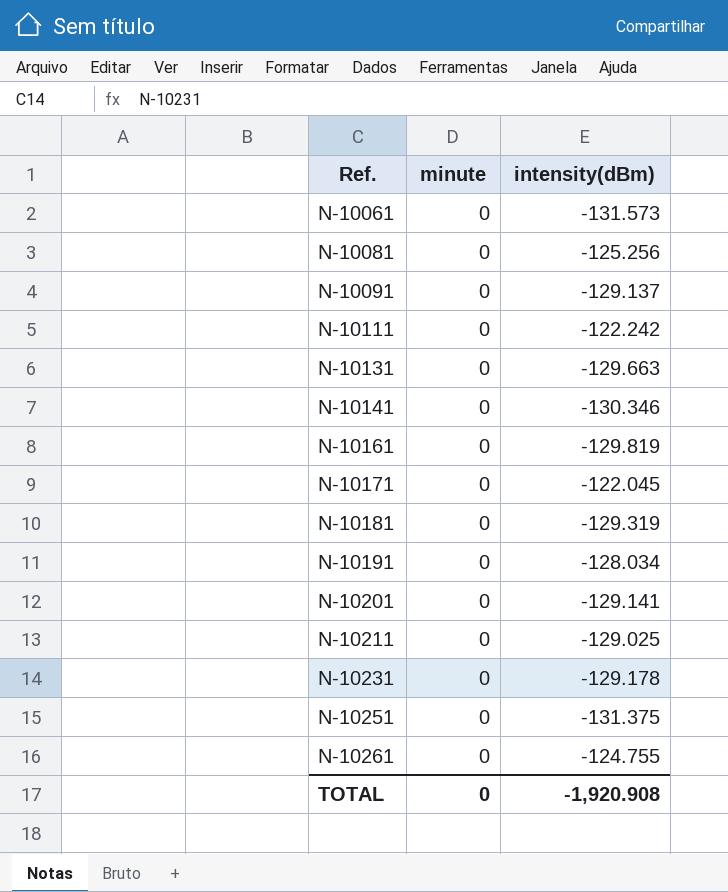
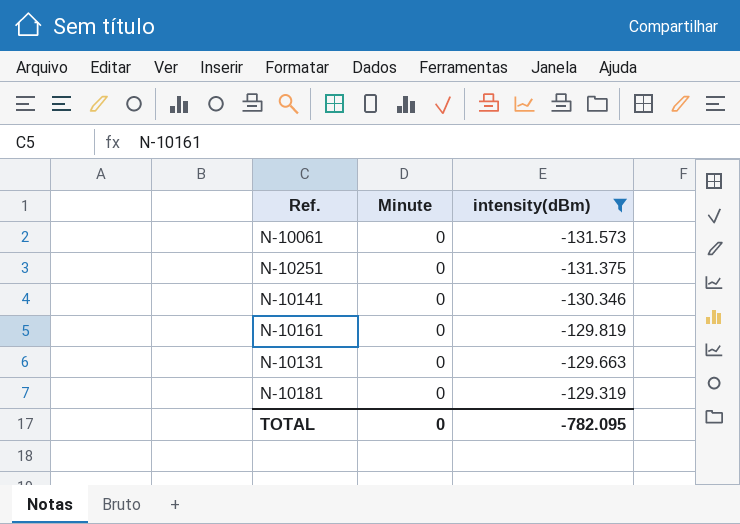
filter: none -> intensity(dBm) <= -129.319
row order: Ref. ascending -> intensity(dBm) ascending
column name: minute -> Minute
TOTAL | intensity(dBm): -1,920.908 -> -782.095

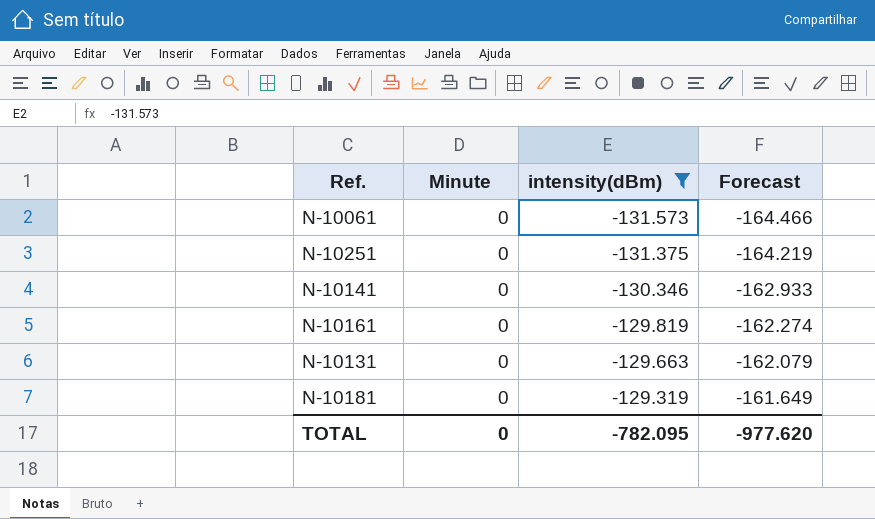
column Forecast | formula: none -> [intensity(dBm)] * 1.25

